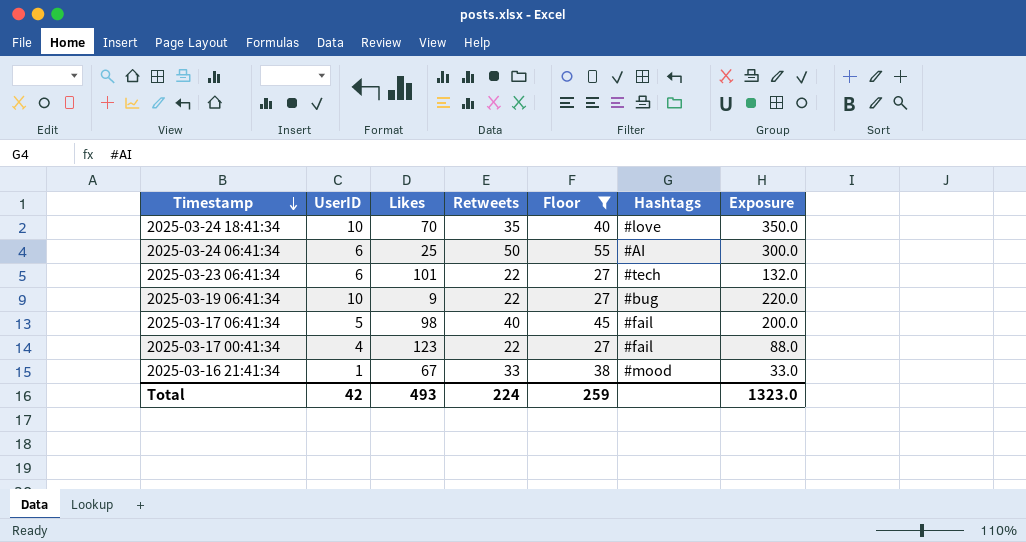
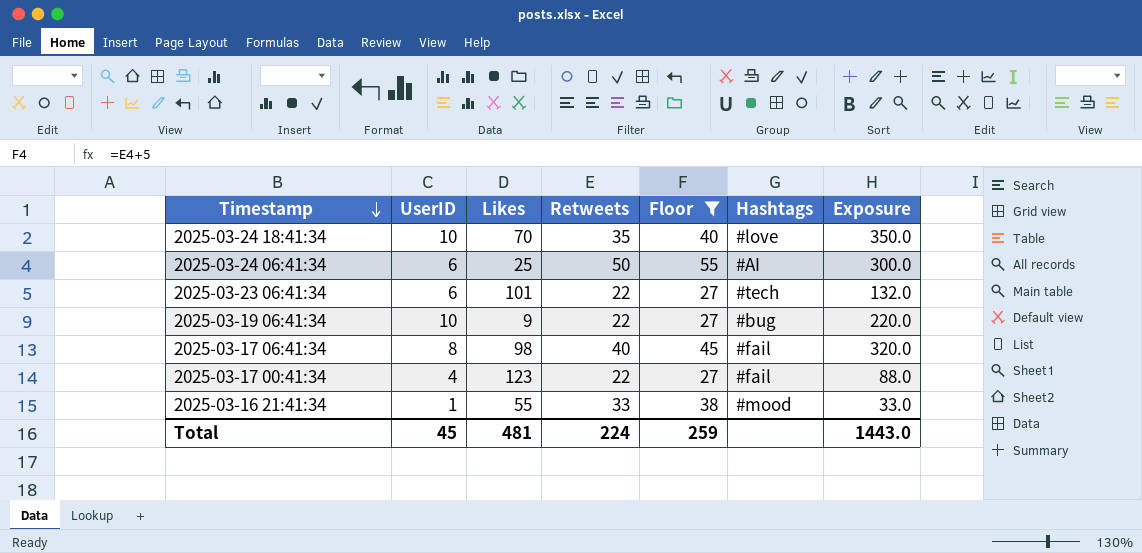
2025-03-17 06:41:34 | UserID: 5 -> 8
2025-03-17 06:41:34 | Exposure: 200.0 -> 320.0
2025-03-16 21:41:34 | Likes: 67 -> 55
Total | UserID: 42 -> 45
Total | Likes: 493 -> 481
Total | Exposure: 1323.0 -> 1443.0

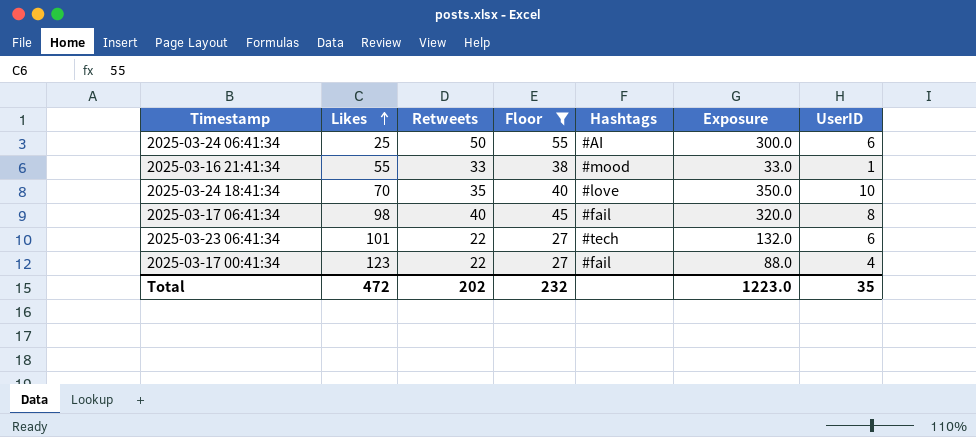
row order: Timestamp descending -> Likes ascending
column UserID | position: 2 -> 7
row 2025-03-19 06:41:34: 10 | 9 | 22 | 27 | #bug | 220.0 -> none
Total | Likes: 481 -> 472
Total | Retweets: 224 -> 202
Total | Floor: 259 -> 232
Total | Exposure: 1443.0 -> 1223.0
Total | UserID: 45 -> 35

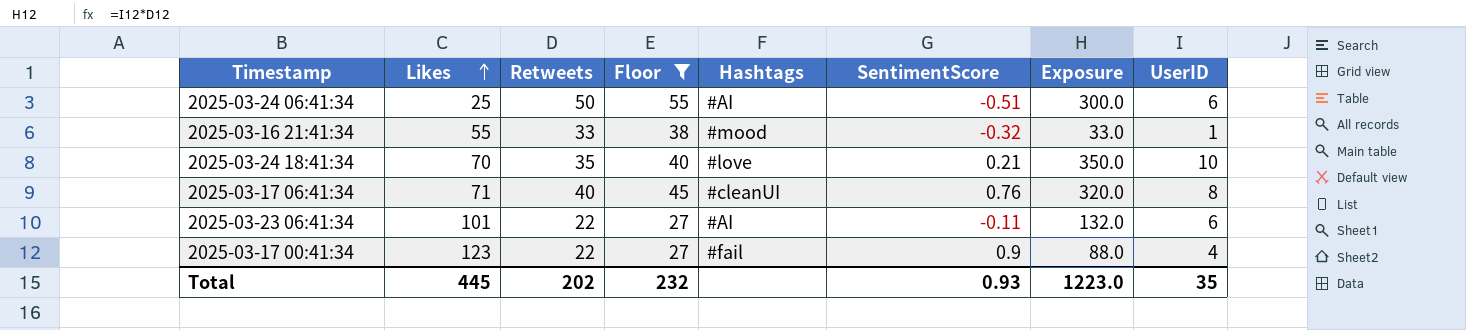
column SentimentScore | position: none -> 6
2025-03-17 06:41:34 | Likes: 98 -> 71
2025-03-17 06:41:34 | Hashtags: #fail -> #cleanUI
2025-03-23 06:41:34 | Hashtags: #tech -> #AI
Total | Likes: 472 -> 445

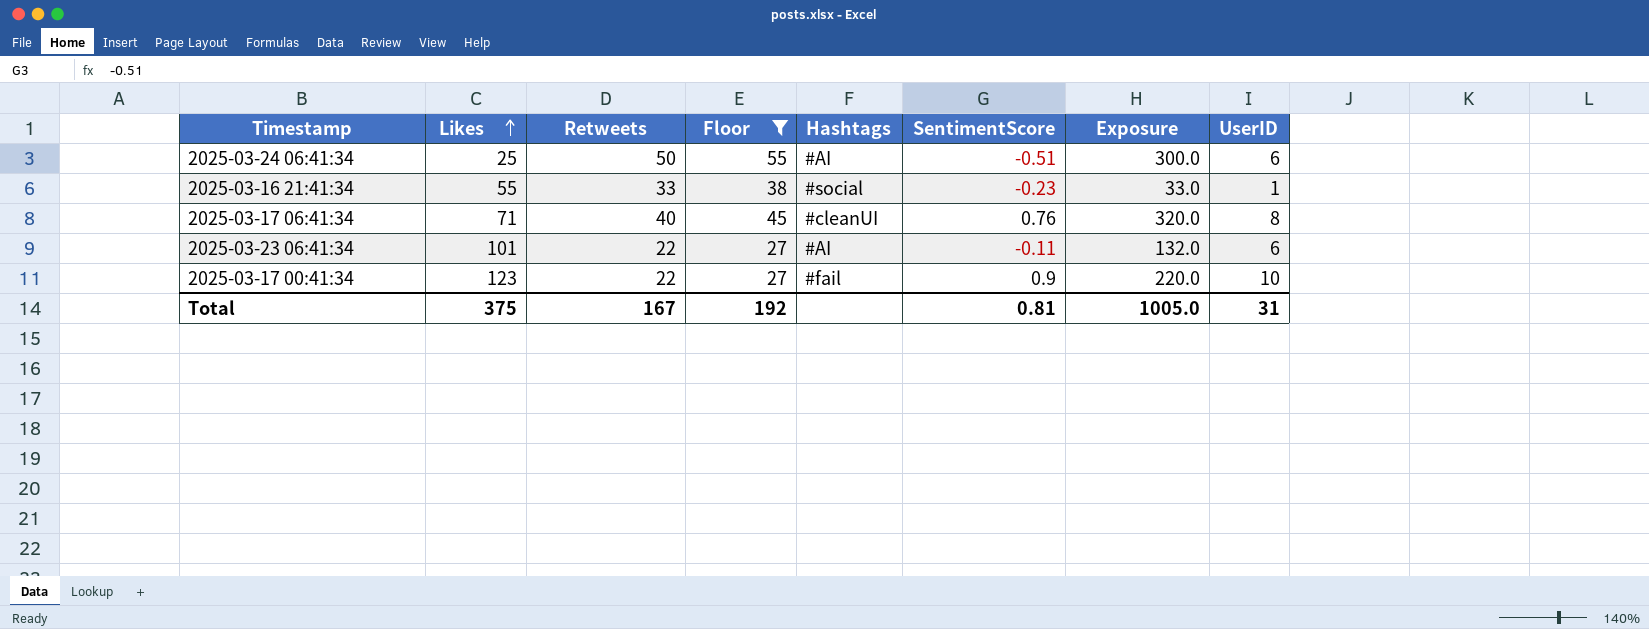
row 2025-03-24 18:41:34: 70 | 35 | 40 | #love | 0.21 | 350.0 | 10 -> none
2025-03-16 21:41:34 | Hashtags: #mood -> #social
2025-03-16 21:41:34 | SentimentScore: -0.32 -> -0.23
2025-03-17 00:41:34 | Exposure: 88.0 -> 220.0
2025-03-17 00:41:34 | UserID: 4 -> 10
Total | Likes: 445 -> 375
Total | Retweets: 202 -> 167
Total | Floor: 232 -> 192
Total | SentimentScore: 0.93 -> 0.81
Total | Exposure: 1223.0 -> 1005.0
Total | UserID: 35 -> 31

